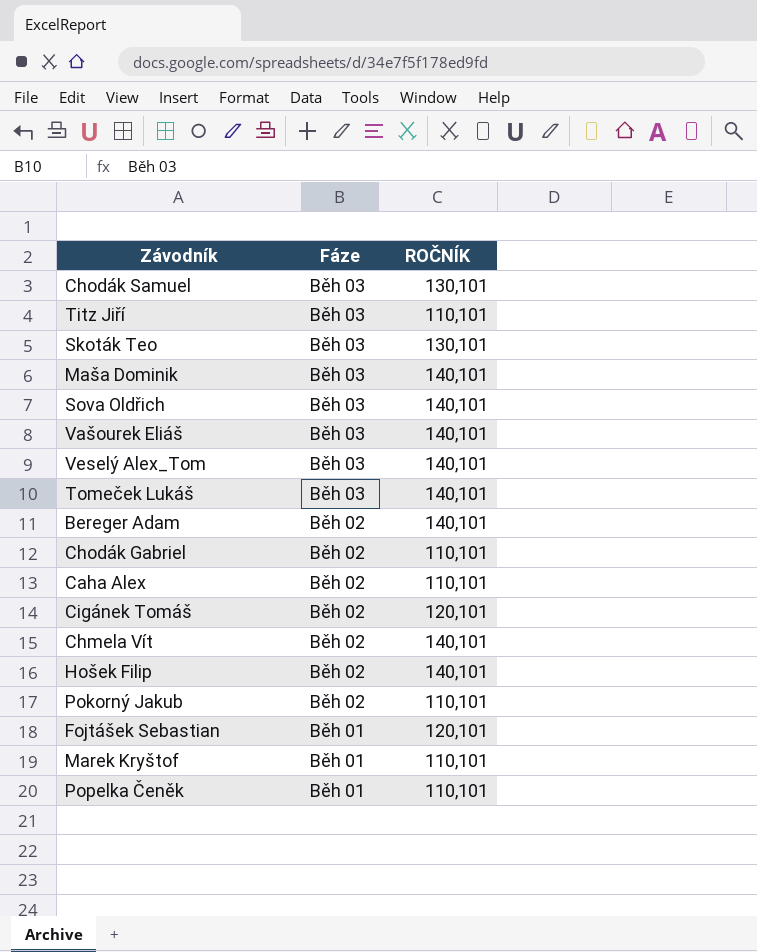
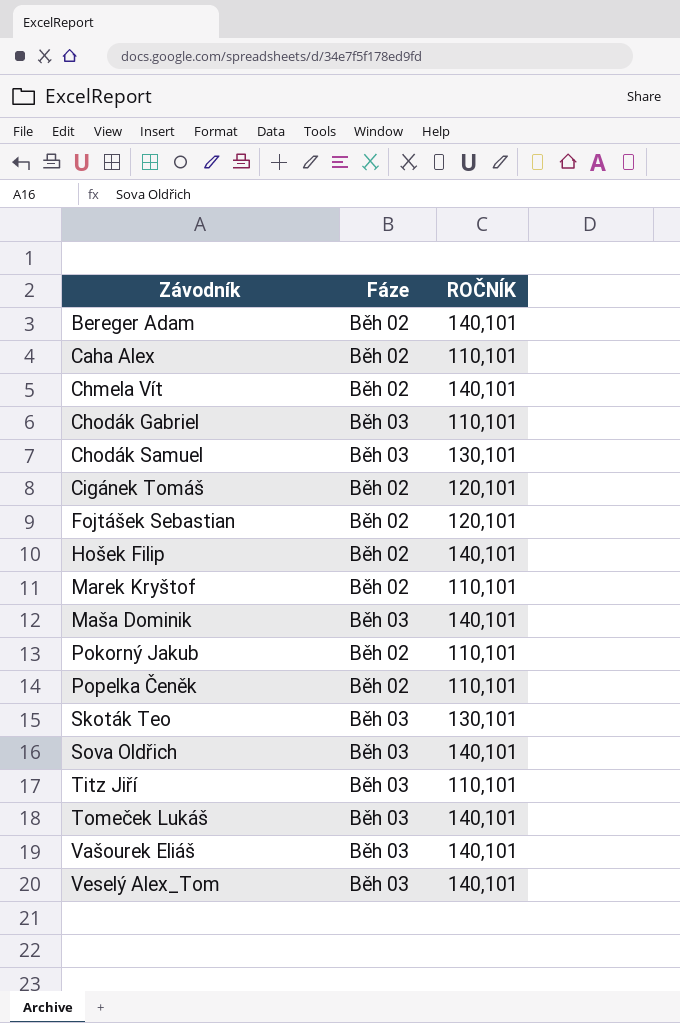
row order: Fáze descending -> Závodník ascending
Chodák Gabriel | Fáze: Běh 02 -> Běh 03
Fojtášek Sebastian | Fáze: Běh 01 -> Běh 02
Marek Kryštof | Fáze: Běh 01 -> Běh 02
Popelka Čeněk | Fáze: Běh 01 -> Běh 02

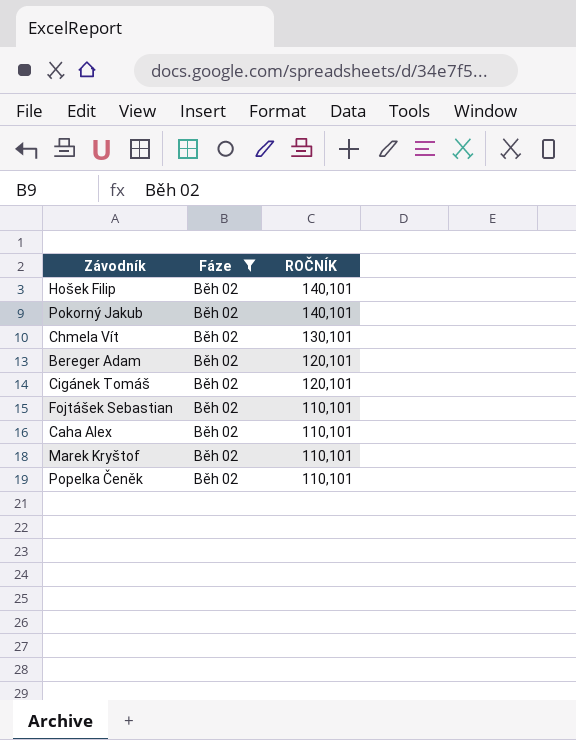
filter: none -> Fáze = Běh 02
row order: Závodník ascending -> ROČNÍK descending
Pokorný Jakub | ROČNÍK: 110,101 -> 140,101
Chmela Vít | ROČNÍK: 140,101 -> 130,101
Bereger Adam | ROČNÍK: 140,101 -> 120,101
Fojtášek Sebastian | ROČNÍK: 120,101 -> 110,101

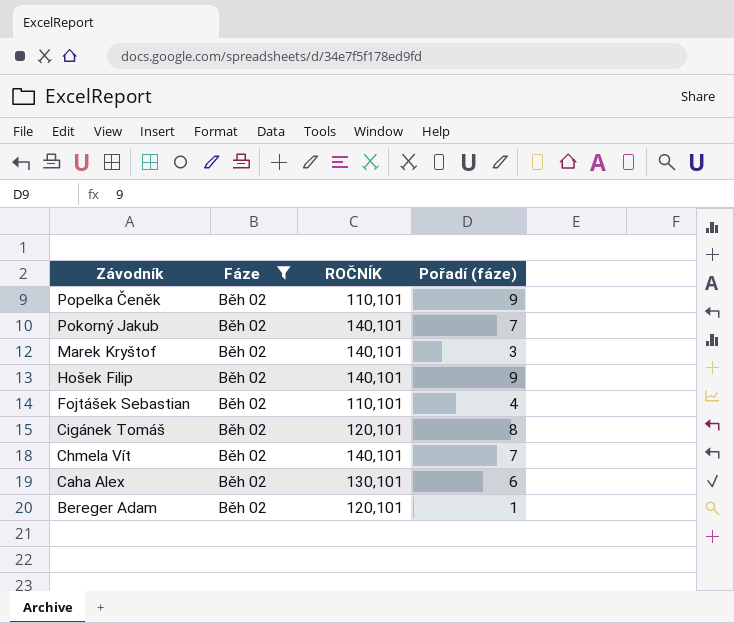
row order: ROČNÍK descending -> Závodník descending
column Pořadí (fáze) | position: none -> 4
Marek Kryštof | ROČNÍK: 110,101 -> 140,101
Chmela Vít | ROČNÍK: 130,101 -> 140,101
Caha Alex | ROČNÍK: 110,101 -> 130,101

